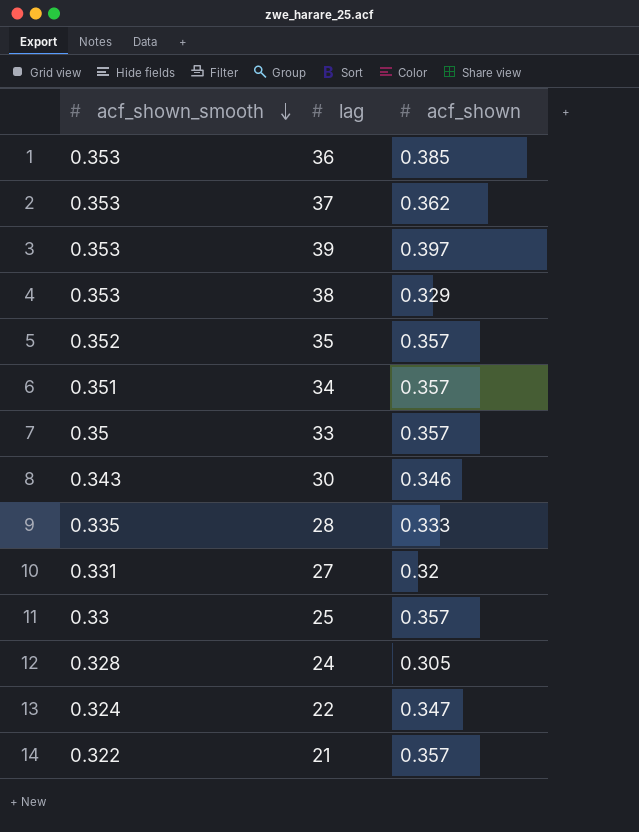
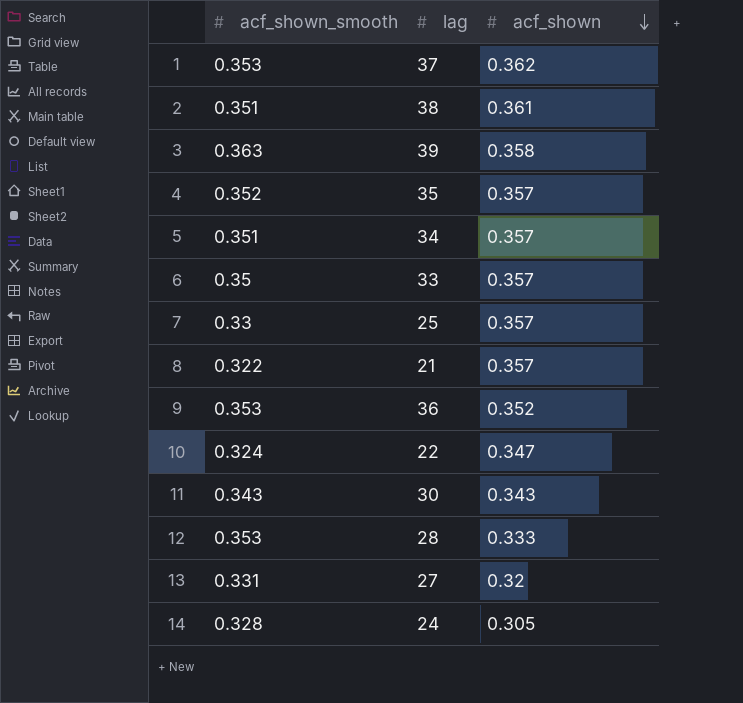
row order: acf_shown_smooth descending -> acf_shown descending
38 | acf_shown_smooth: 0.353 -> 0.351
38 | acf_shown: 0.329 -> 0.361
39 | acf_shown_smooth: 0.353 -> 0.363
39 | acf_shown: 0.397 -> 0.358
36 | acf_shown: 0.385 -> 0.352
30 | acf_shown: 0.346 -> 0.343
28 | acf_shown_smooth: 0.335 -> 0.353

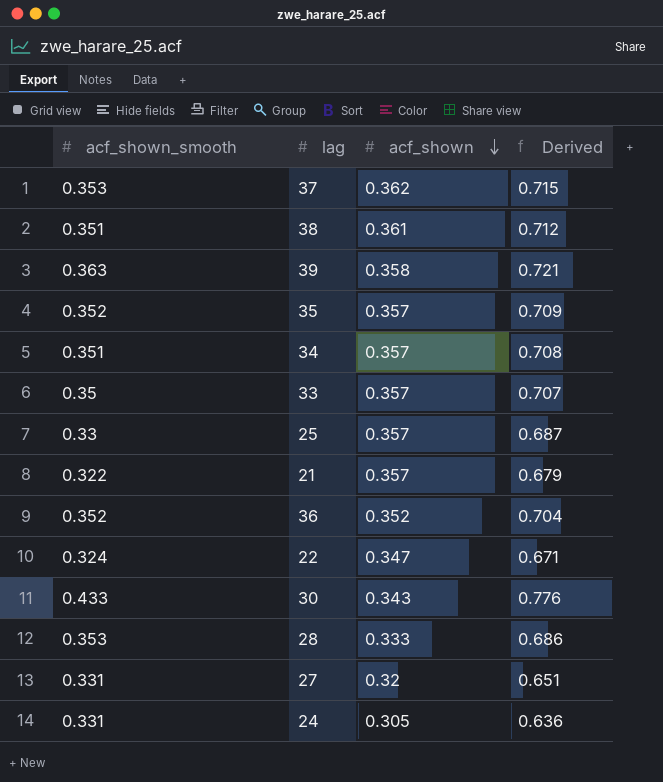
column Derived | formula: none -> [acf_shown_smooth] + [acf_shown]
36 | acf_shown_smooth: 0.353 -> 0.352
30 | acf_shown_smooth: 0.343 -> 0.433
24 | acf_shown_smooth: 0.328 -> 0.331

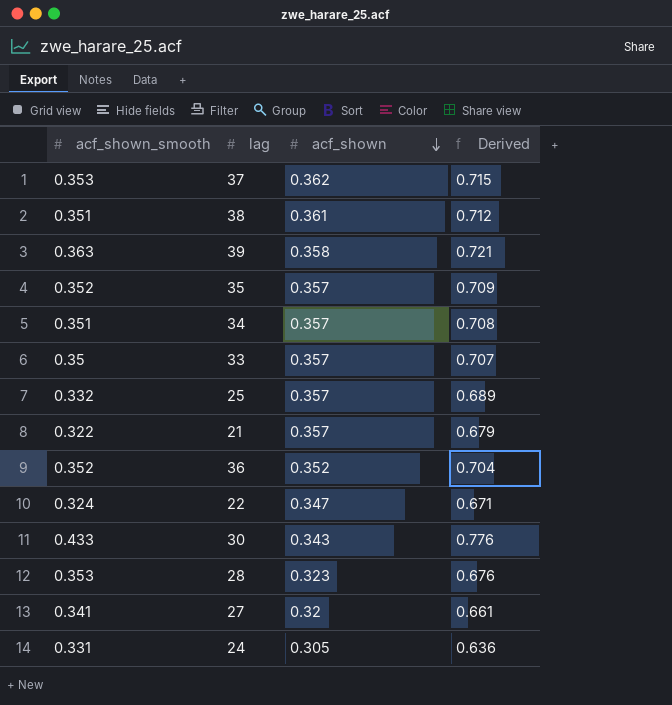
25 | acf_shown_smooth: 0.33 -> 0.332
25 | Derived: 0.687 -> 0.689
28 | acf_shown: 0.333 -> 0.323
28 | Derived: 0.686 -> 0.676
27 | acf_shown_smooth: 0.331 -> 0.341
27 | Derived: 0.651 -> 0.661

